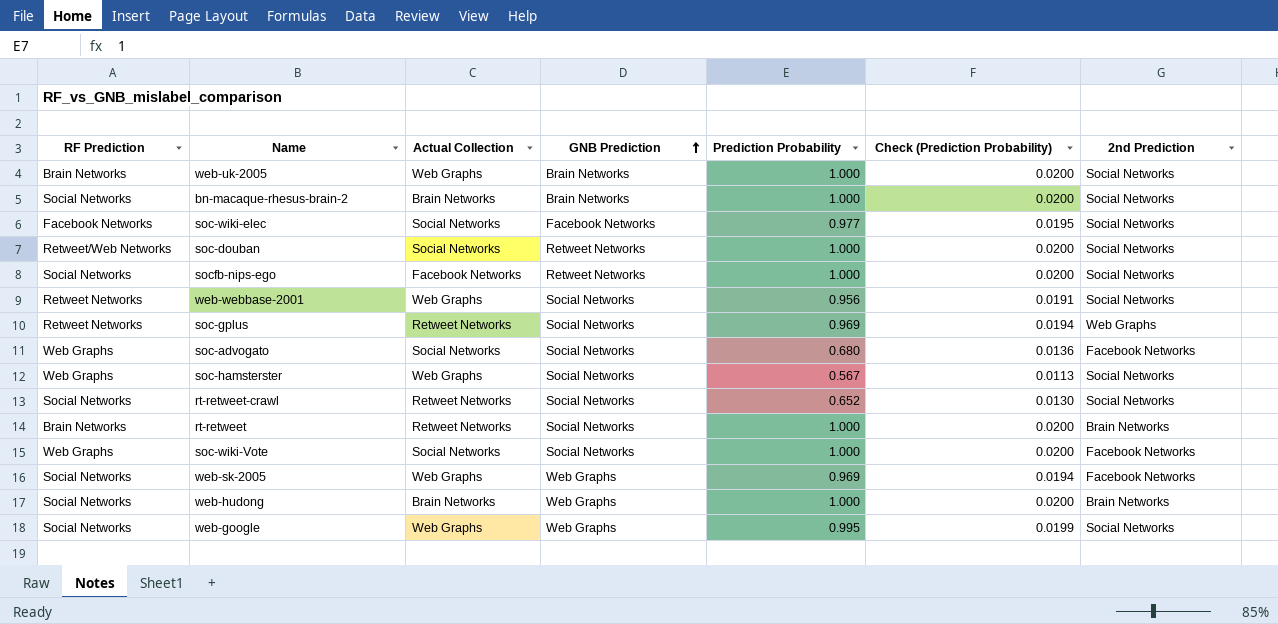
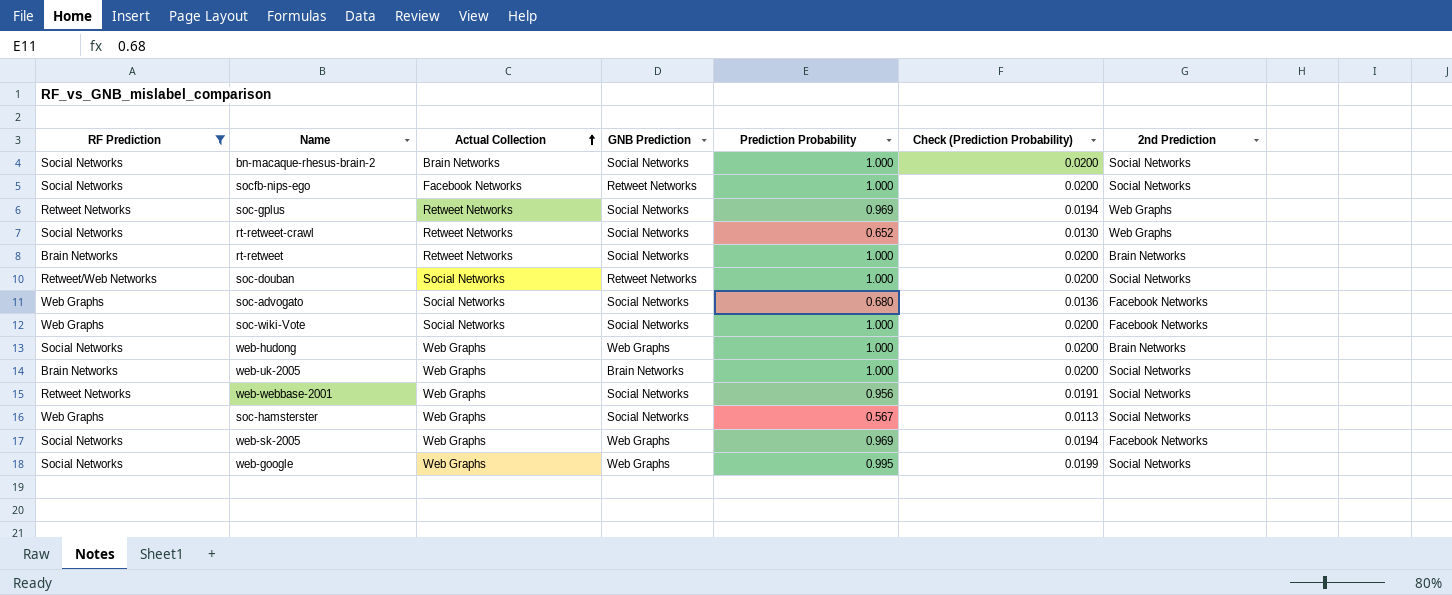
filter: none -> RF Prediction != Facebook Networks
row order: GNB Prediction ascending -> Actual Collection ascending
bn-macaque-rhesus-brain-2 | GNB Prediction: Brain Networks -> Social Networks
rt-retweet-crawl | 2nd Prediction: Social Networks -> Web Graphs
web-hudong | Actual Collection: Brain Networks -> Web Graphs

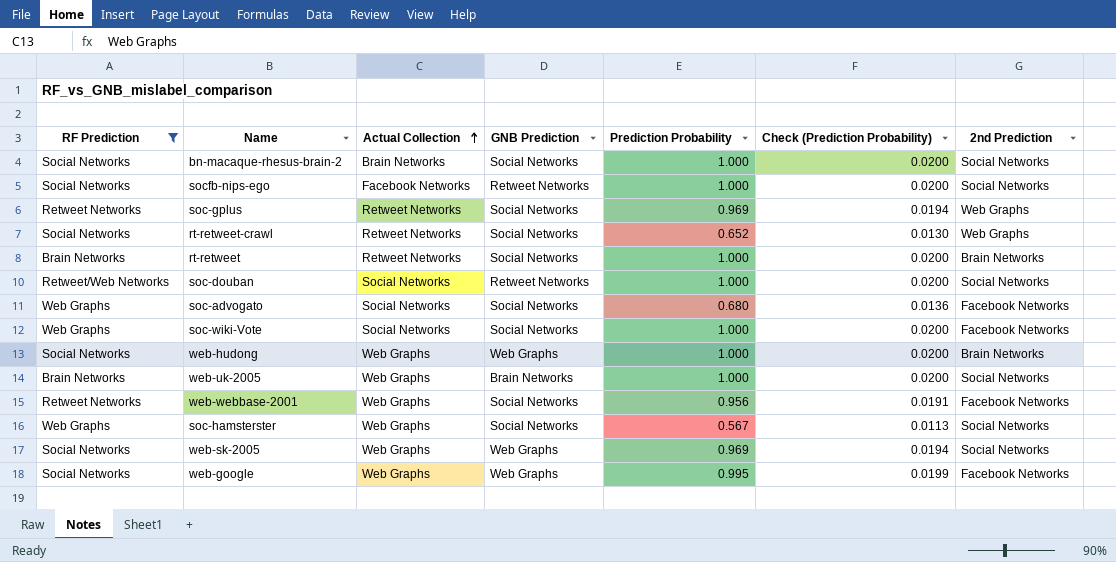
web-webbase-2001 | 2nd Prediction: Social Networks -> Facebook Networks
web-sk-2005 | 2nd Prediction: Facebook Networks -> Social Networks
web-google | 2nd Prediction: Social Networks -> Facebook Networks

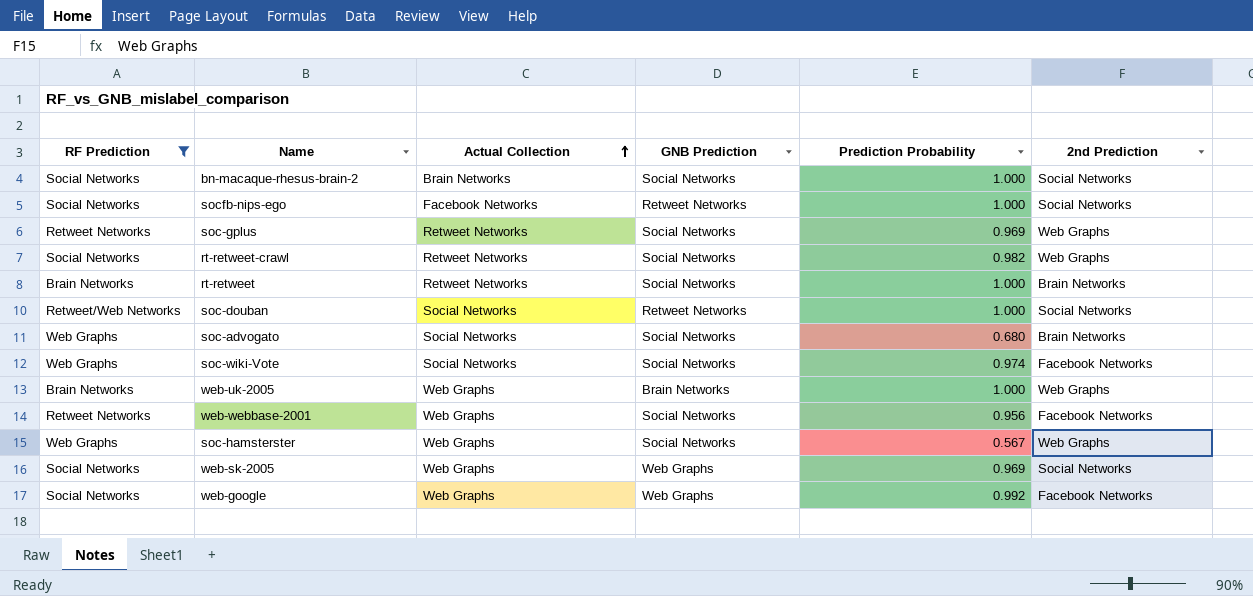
column Check (Prediction Probability) | formula: [Prediction Probability] * 0.02 -> none
row web-hudong: Social Networks | Web Graphs | Web Graphs | 1.000 | 0.0200 | Brain Networks -> none
rt-retweet-crawl | Prediction Probability: 0.652 -> 0.982
soc-advogato | 2nd Prediction: Facebook Networks -> Brain Networks
soc-wiki-Vote | Prediction Probability: 1.000 -> 0.974
web-uk-2005 | 2nd Prediction: Social Networks -> Web Graphs
soc-hamsterster | 2nd Prediction: Social Networks -> Web Graphs
web-google | Prediction Probability: 0.995 -> 0.992

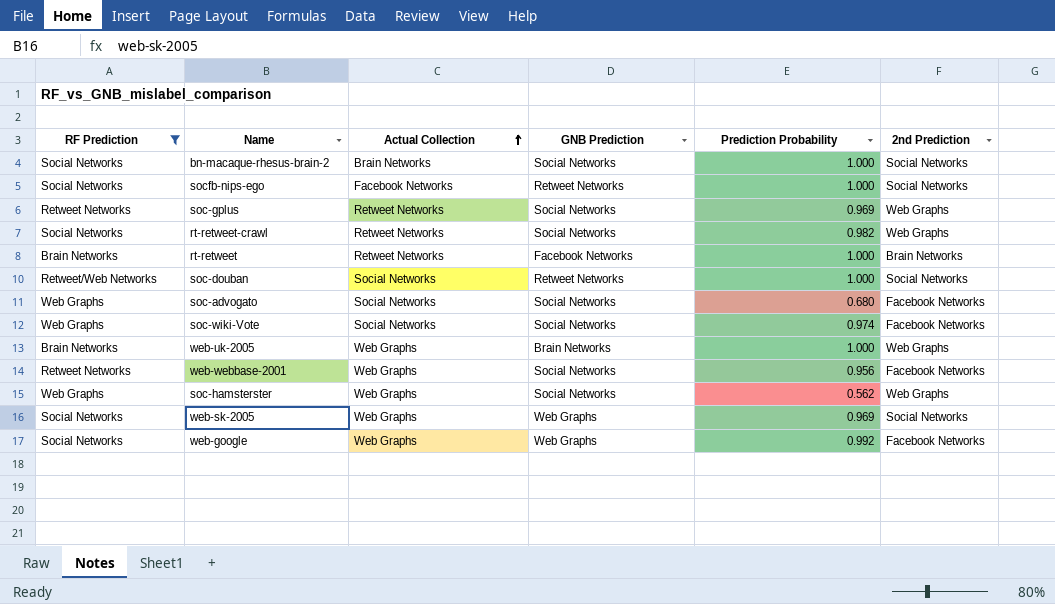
rt-retweet | GNB Prediction: Social Networks -> Facebook Networks
soc-advogato | 2nd Prediction: Brain Networks -> Facebook Networks
soc-hamsterster | Prediction Probability: 0.567 -> 0.562

